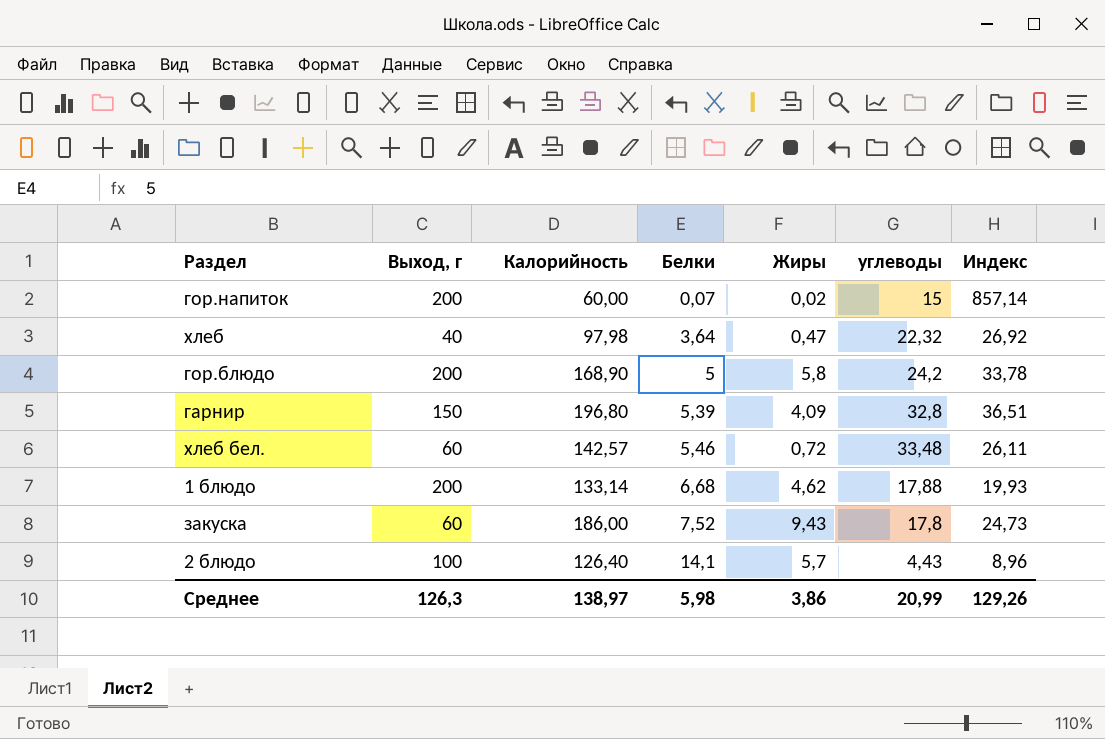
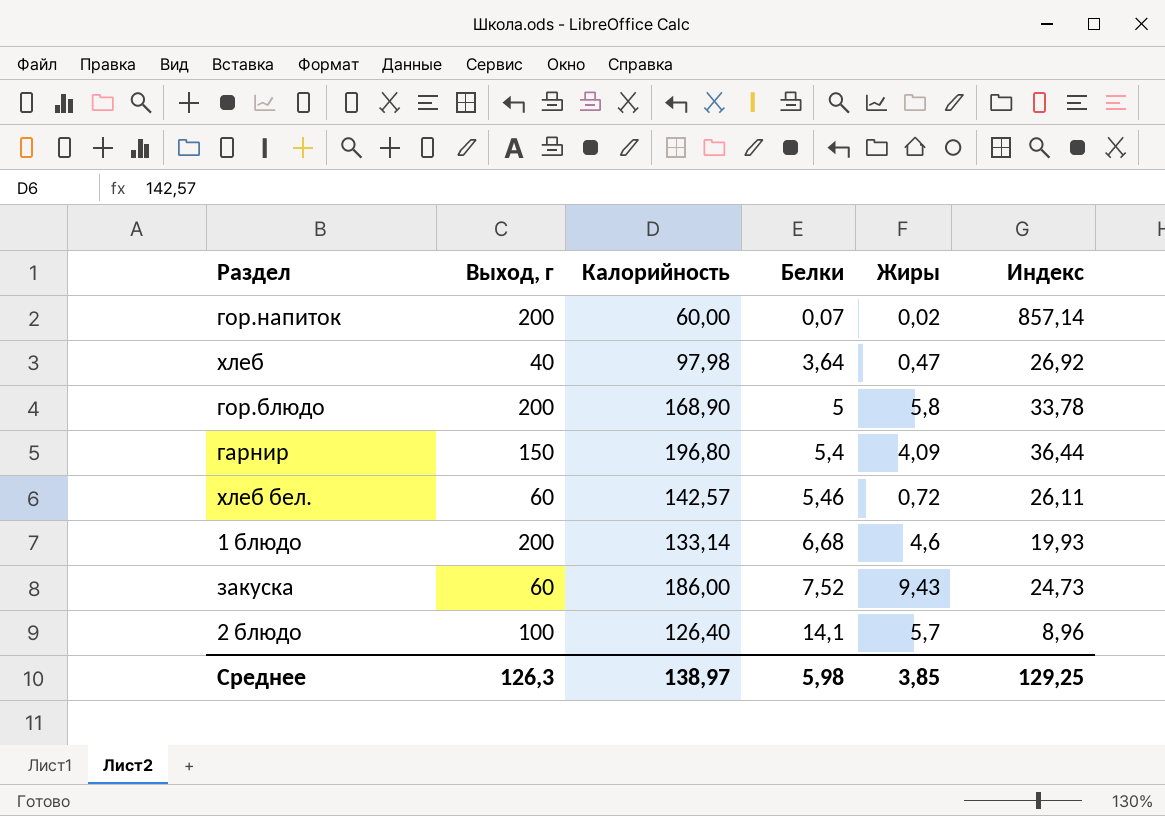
column углеводы | position: 6 -> none
гарнир | Белки: 5,39 -> 5,4
гарнир | Индекс: 36,51 -> 36,44
1 блюдо | Жиры: 4,62 -> 4,6
Среднее | Жиры: 3,86 -> 3,85
Среднее | Индекс: 129,26 -> 129,25

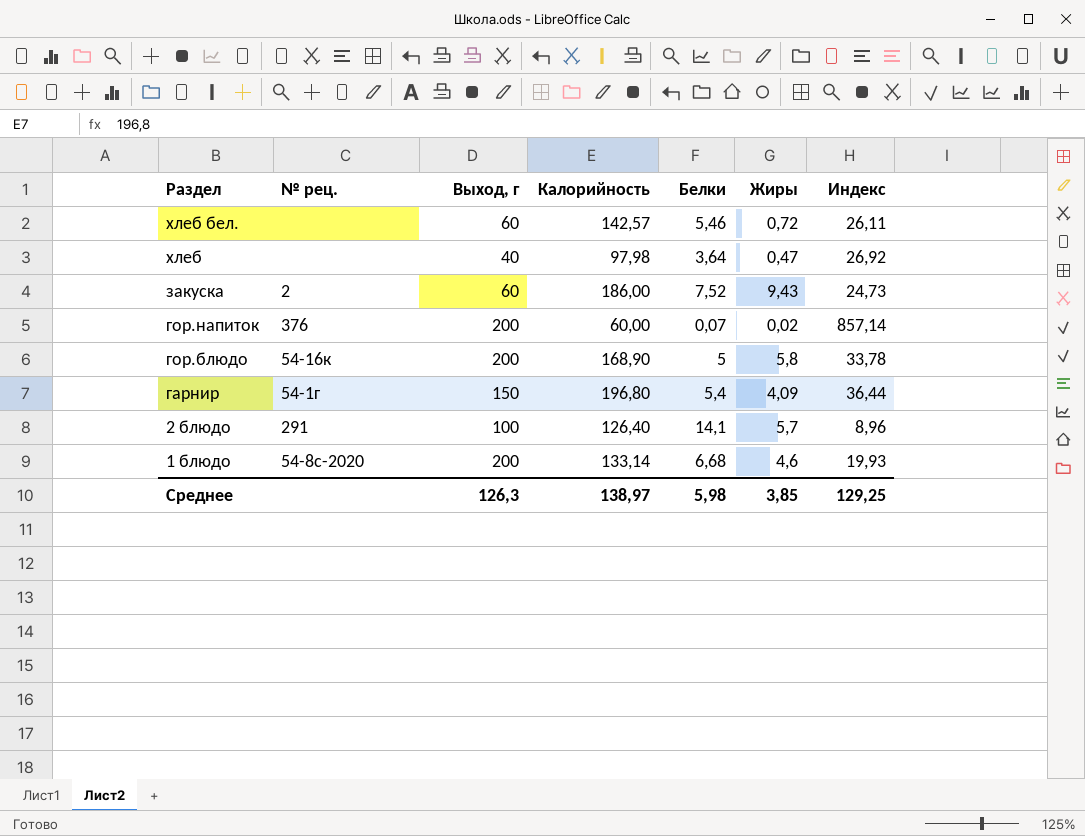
row order: Белки ascending -> Раздел descending
column № рец. | position: none -> 2

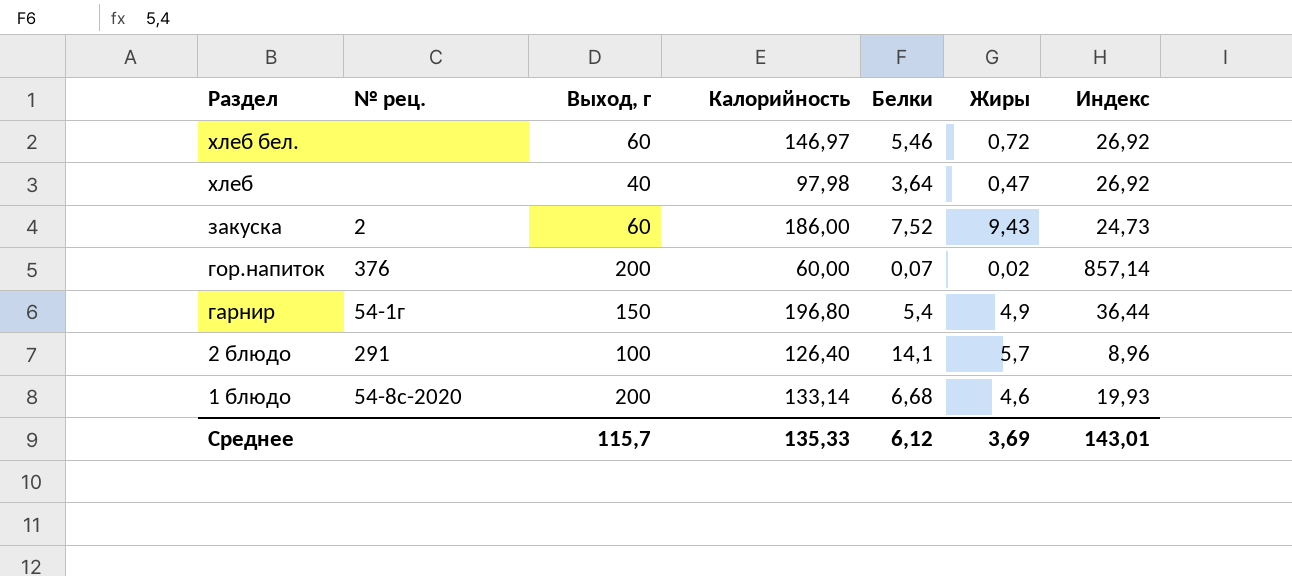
row гор.блюдо: 54-16к | 200 | 168,90 | 5 | 5,8 | 33,78 -> none
хлеб бел. | Калорийность: 142,57 -> 146,97
хлеб бел. | Индекс: 26,11 -> 26,92
гарнир | Жиры: 4,09 -> 4,9
Среднее | Выход, г: 126,3 -> 115,7
Среднее | Калорийность: 138,97 -> 135,33
Среднее | Белки: 5,98 -> 6,12
Среднее | Жиры: 3,85 -> 3,69
Среднее | Индекс: 129,25 -> 143,01

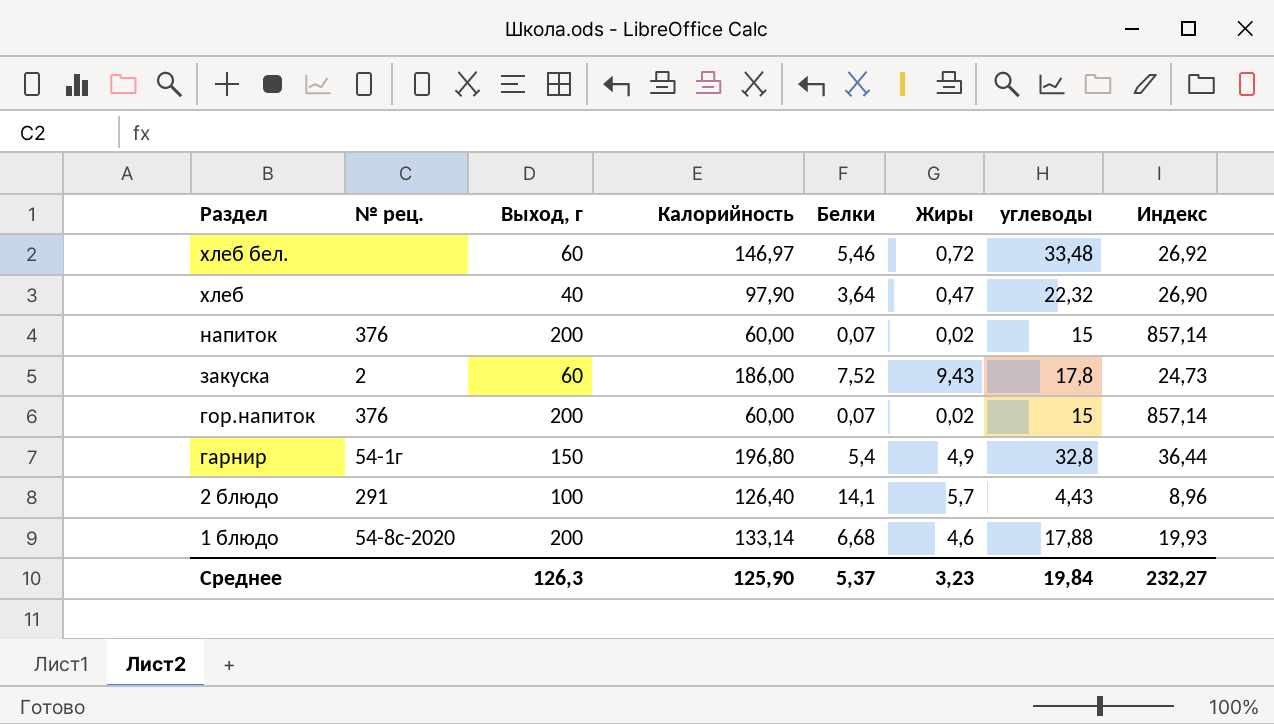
column углеводы | position: none -> 7
хлеб | Калорийность: 97,98 -> 97,90
хлеб | Индекс: 26,92 -> 26,90
row напиток: none -> 376 | 200 | 60,00 | 0,07 | 0,02 | 15 | 857,14
Среднее | Выход, г: 115,7 -> 126,3
Среднее | Калорийность: 135,33 -> 125,90
Среднее | Белки: 6,12 -> 5,37
Среднее | Жиры: 3,69 -> 3,23
Среднее | Индекс: 143,01 -> 232,27

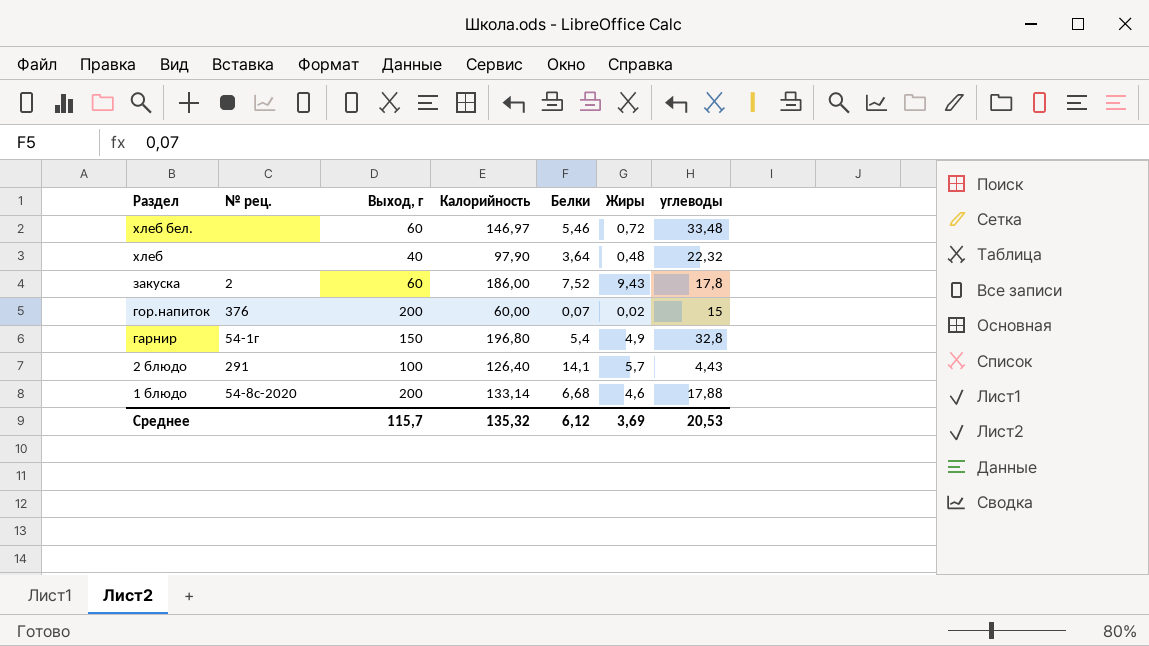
column Индекс | formula: [Калорийность] / [Белки] -> none
row напиток: 376 | 200 | 60,00 | 0,07 | 0,02 | 15 | 857,14 -> none
хлеб | Жиры: 0,47 -> 0,48
Среднее | Выход, г: 126,3 -> 115,7
Среднее | Калорийность: 125,90 -> 135,32
Среднее | Белки: 5,37 -> 6,12
Среднее | Жиры: 3,23 -> 3,69
Среднее | углеводы: 19,84 -> 20,53

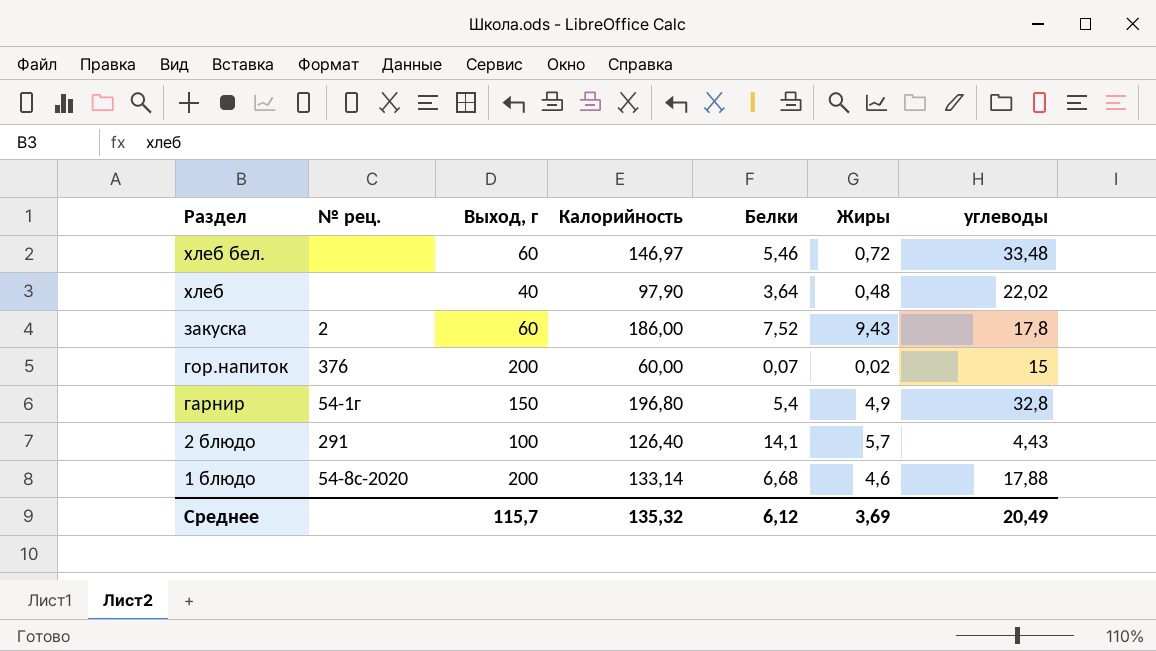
хлеб | углеводы: 22,32 -> 22,02
Среднее | углеводы: 20,53 -> 20,49

